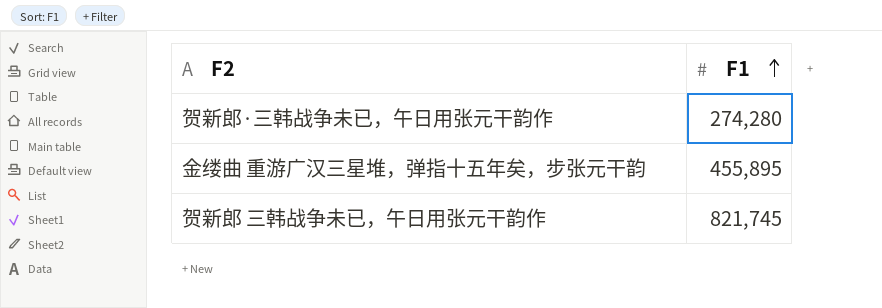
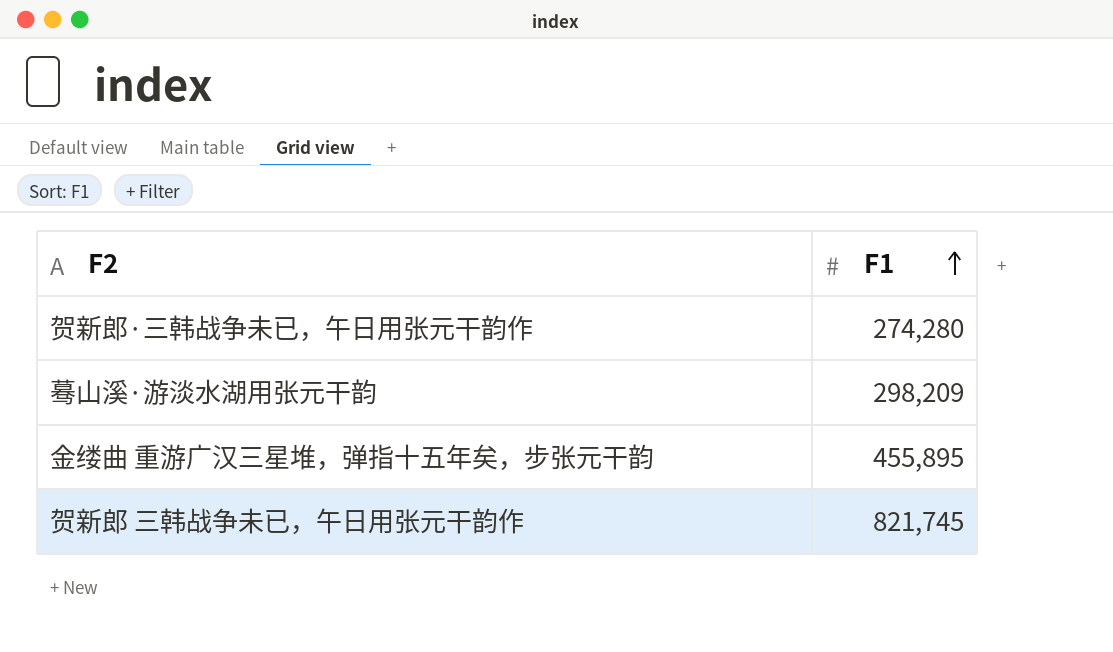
row 蓦山溪·游淡水湖用张元干韵: none -> 298,209

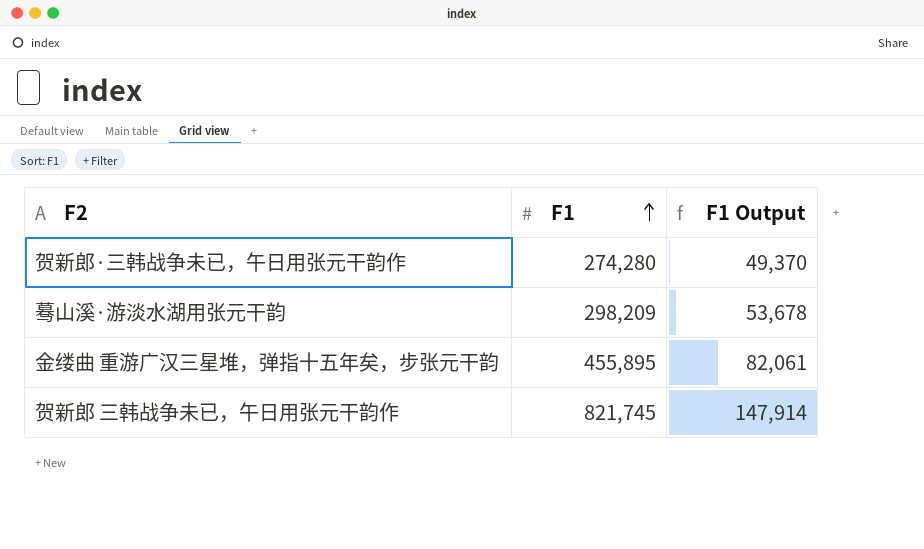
column F1 Output | formula: none -> [F1] * 0.18

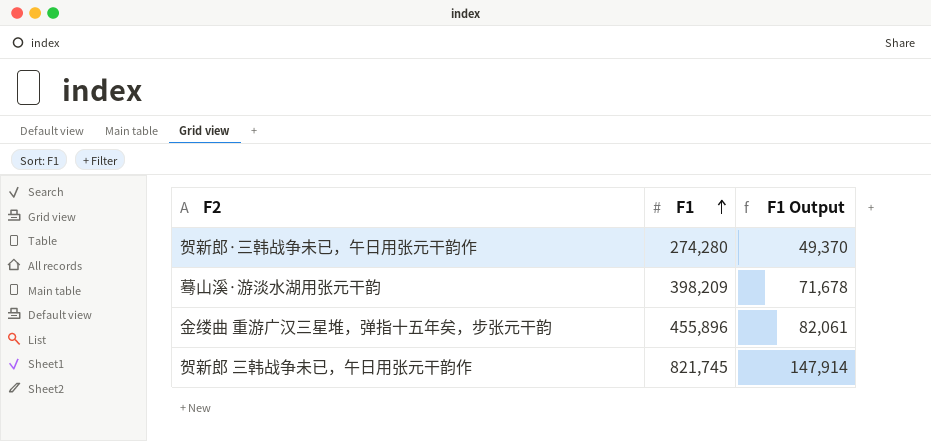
蓦山溪·游淡水湖用张元干韵 | F1: 298,209 -> 398,209
蓦山溪·游淡水湖用张元干韵 | F1 Output: 53,678 -> 71,678
金缕曲 重游广汉三星堆，弹指十五年矣，步张元干韵 | F1: 455,895 -> 455,896

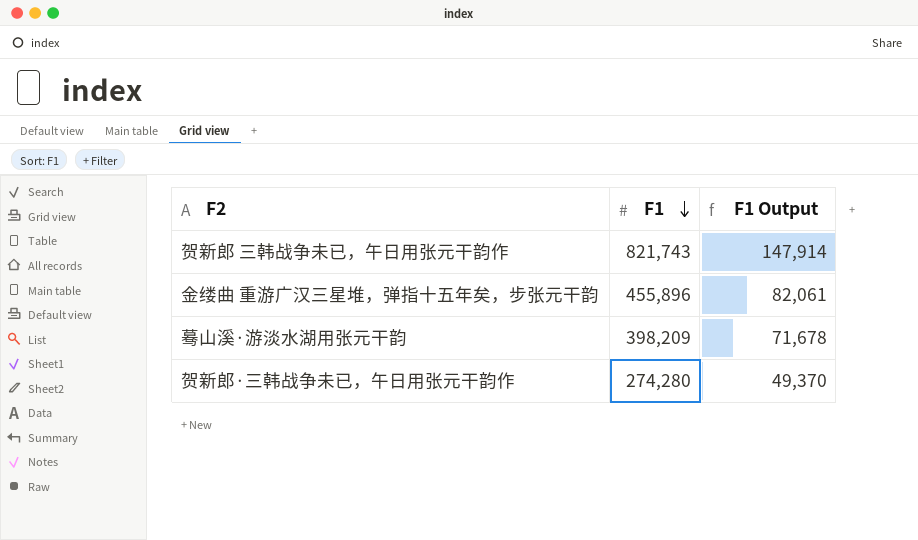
row order: F1 ascending -> F1 descending
贺新郎 三韩战争未已，午日用张元干韵作 | F1: 821,745 -> 821,743

